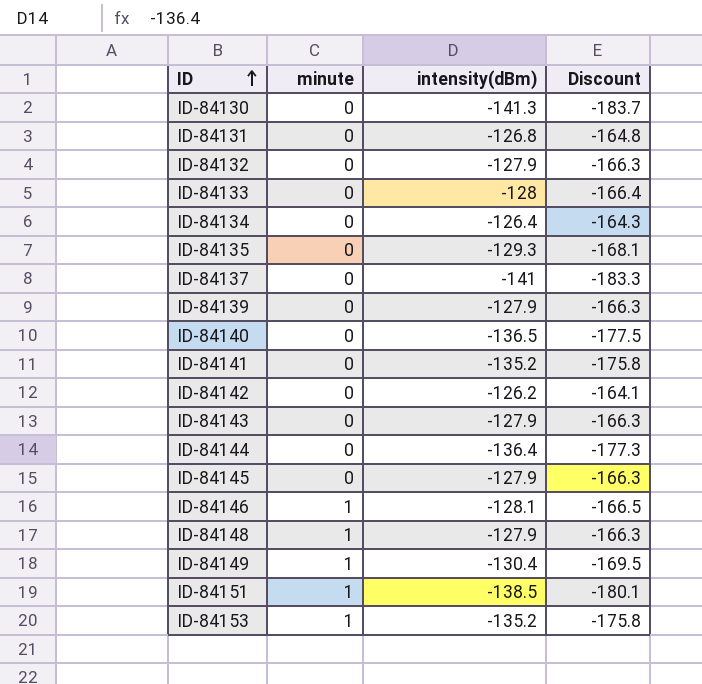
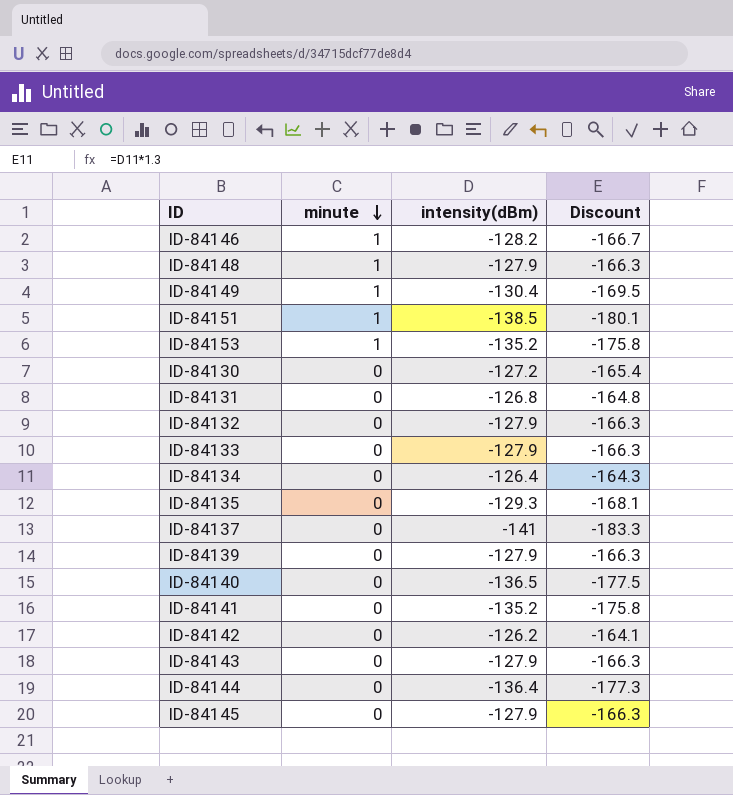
row order: ID ascending -> minute descending
ID-84146 | intensity(dBm): -128.1 -> -128.2
ID-84146 | Discount: -166.5 -> -166.7
ID-84130 | intensity(dBm): -141.3 -> -127.2
ID-84130 | Discount: -183.7 -> -165.4
ID-84133 | intensity(dBm): -128 -> -127.9
ID-84133 | Discount: -166.4 -> -166.3

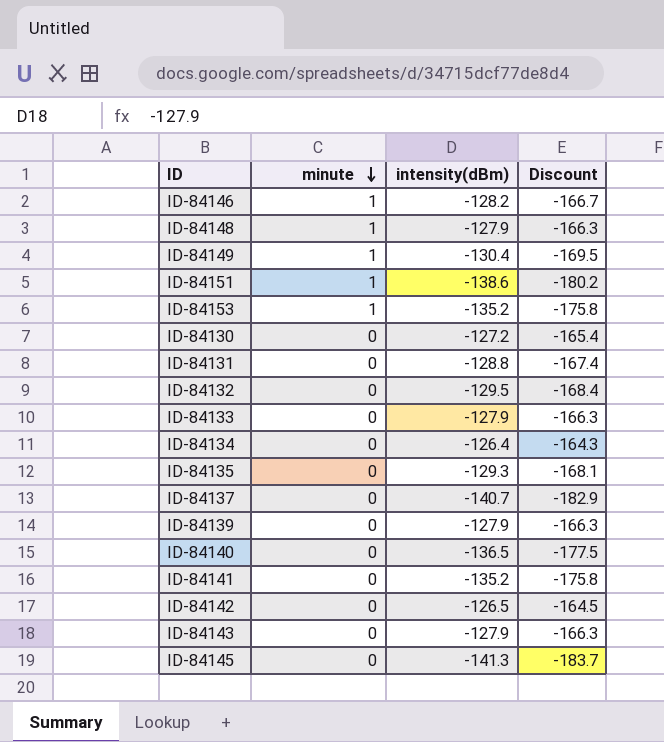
row ID-84144: 0 | -136.4 | -177.3 -> none
ID-84151 | intensity(dBm): -138.5 -> -138.6
ID-84151 | Discount: -180.1 -> -180.2
ID-84131 | intensity(dBm): -126.8 -> -128.8
ID-84131 | Discount: -164.8 -> -167.4
ID-84132 | intensity(dBm): -127.9 -> -129.5
ID-84132 | Discount: -166.3 -> -168.4
ID-84137 | intensity(dBm): -141 -> -140.7
ID-84137 | Discount: -183.3 -> -182.9
ID-84142 | intensity(dBm): -126.2 -> -126.5
ID-84142 | Discount: -164.1 -> -164.5
ID-84145 | intensity(dBm): -127.9 -> -141.3
ID-84145 | Discount: -166.3 -> -183.7

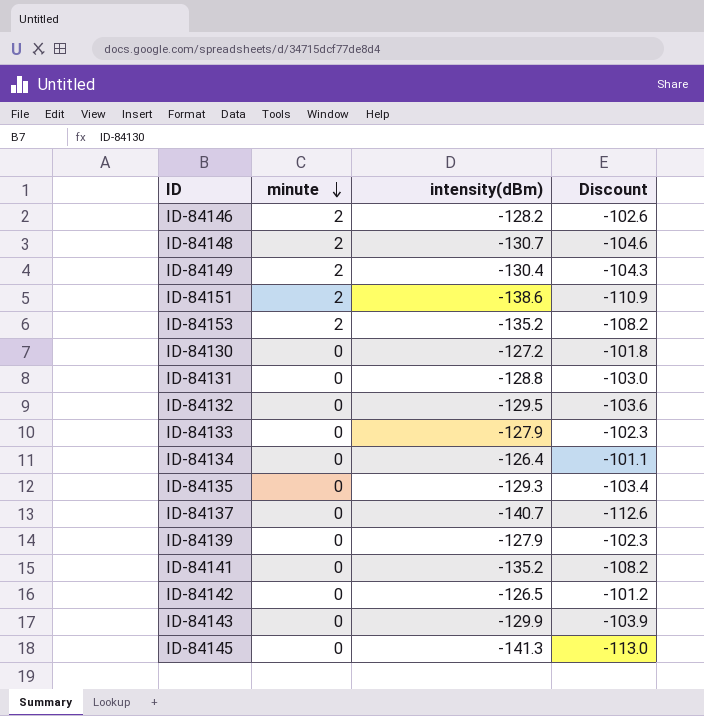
column Discount | formula: [intensity(dBm)] * 1.3 -> [intensity(dBm)] * 0.8
row ID-84140: 0 | -136.5 | -177.5 -> none
ID-84146 | minute: 1 -> 2
ID-84148 | minute: 1 -> 2
ID-84148 | intensity(dBm): -127.9 -> -130.7
ID-84149 | minute: 1 -> 2
ID-84151 | minute: 1 -> 2
ID-84153 | minute: 1 -> 2
ID-84143 | intensity(dBm): -127.9 -> -129.9

